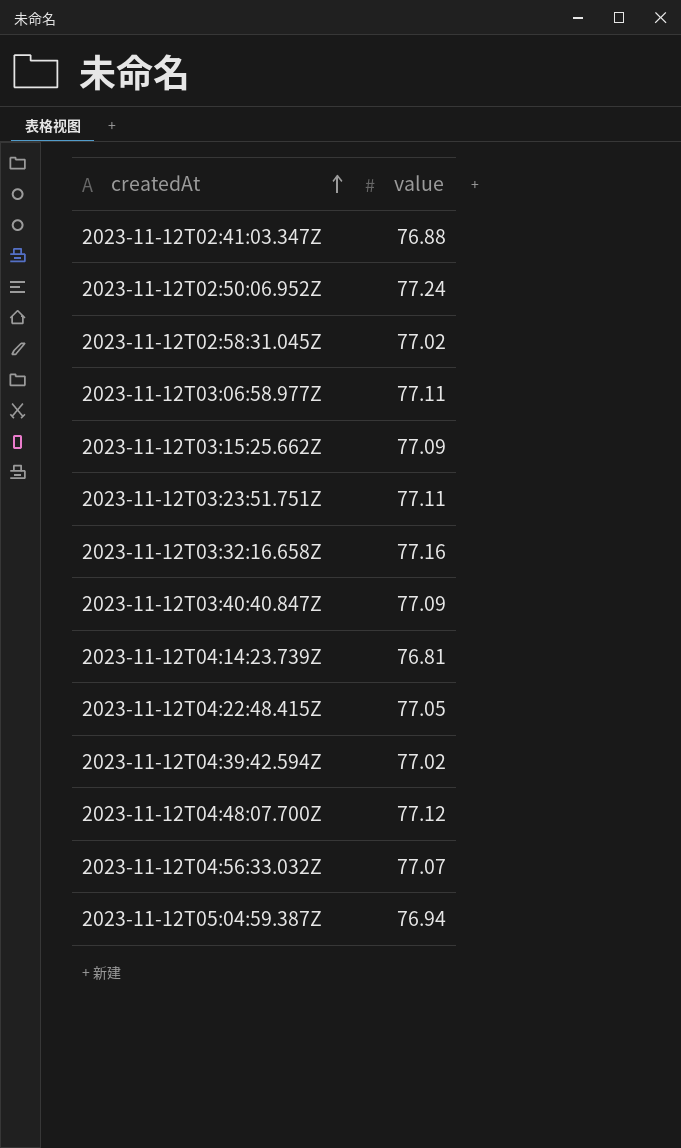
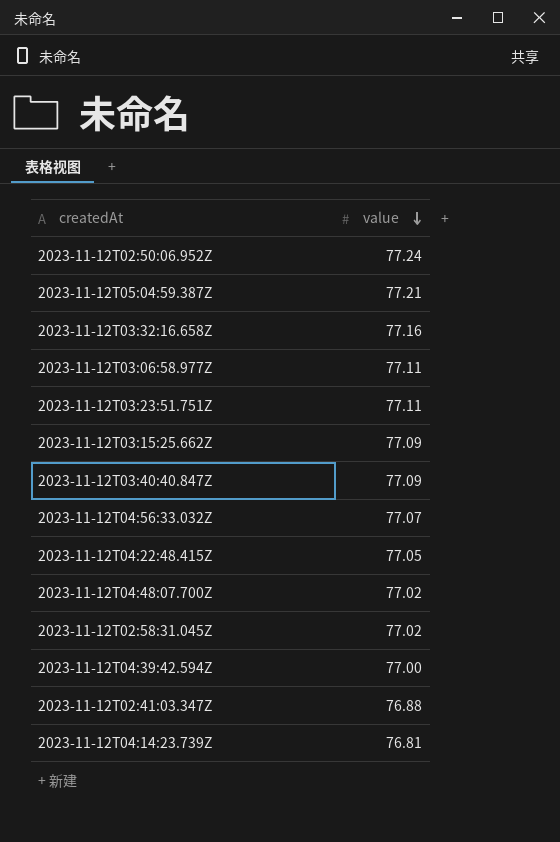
row order: createdAt ascending -> value descending
2023-11-12T05:04:59.387Z | value: 76.94 -> 77.21
2023-11-12T04:48:07.700Z | value: 77.12 -> 77.02
2023-11-12T04:39:42.594Z | value: 77.02 -> 77.00

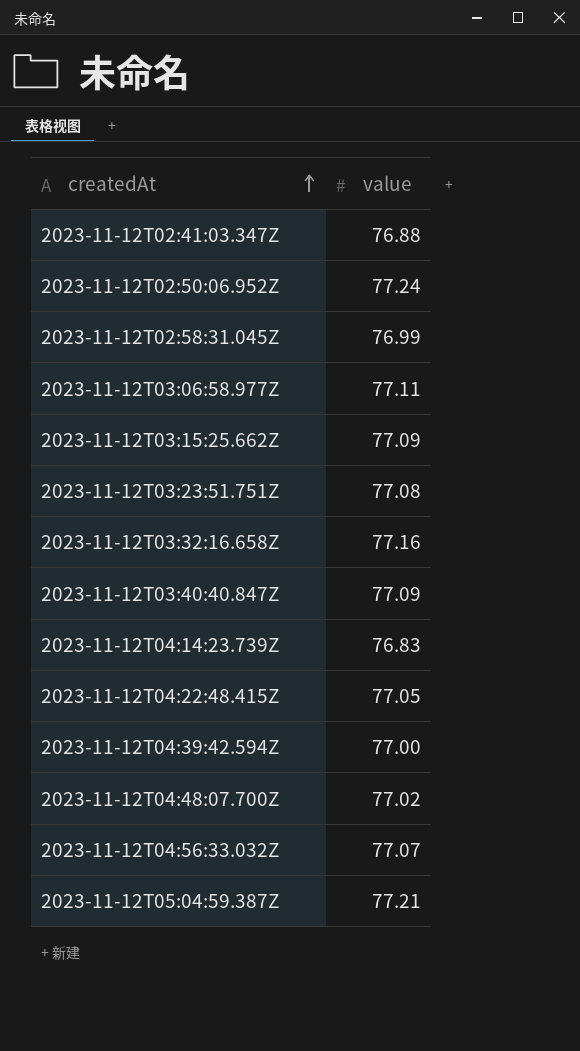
row order: value descending -> createdAt ascending
2023-11-12T02:58:31.045Z | value: 77.02 -> 76.99
2023-11-12T03:23:51.751Z | value: 77.11 -> 77.08
2023-11-12T04:14:23.739Z | value: 76.81 -> 76.83

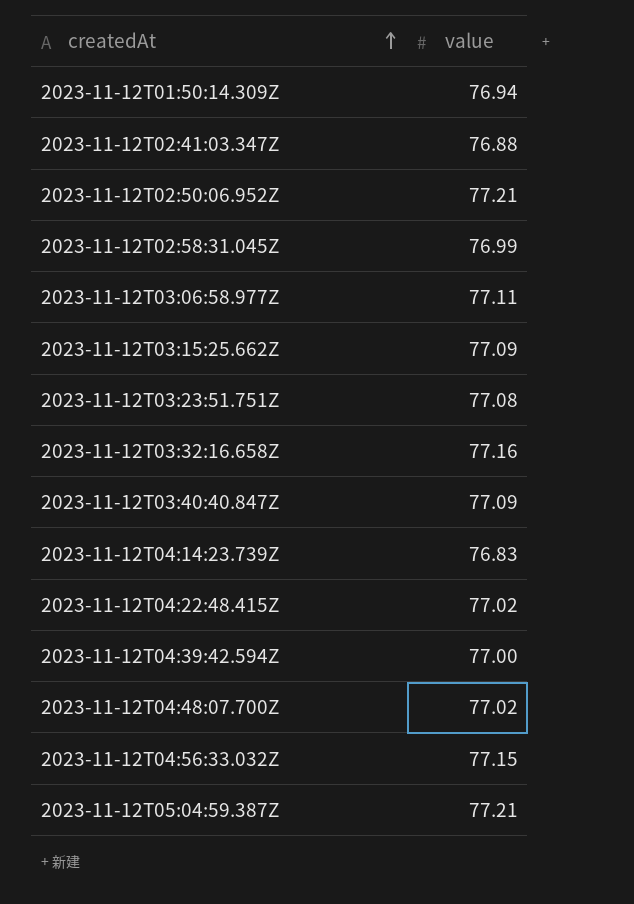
row 2023-11-12T01:50:14.309Z: none -> 76.94
2023-11-12T02:50:06.952Z | value: 77.24 -> 77.21
2023-11-12T04:22:48.415Z | value: 77.05 -> 77.02
2023-11-12T04:56:33.032Z | value: 77.07 -> 77.15

